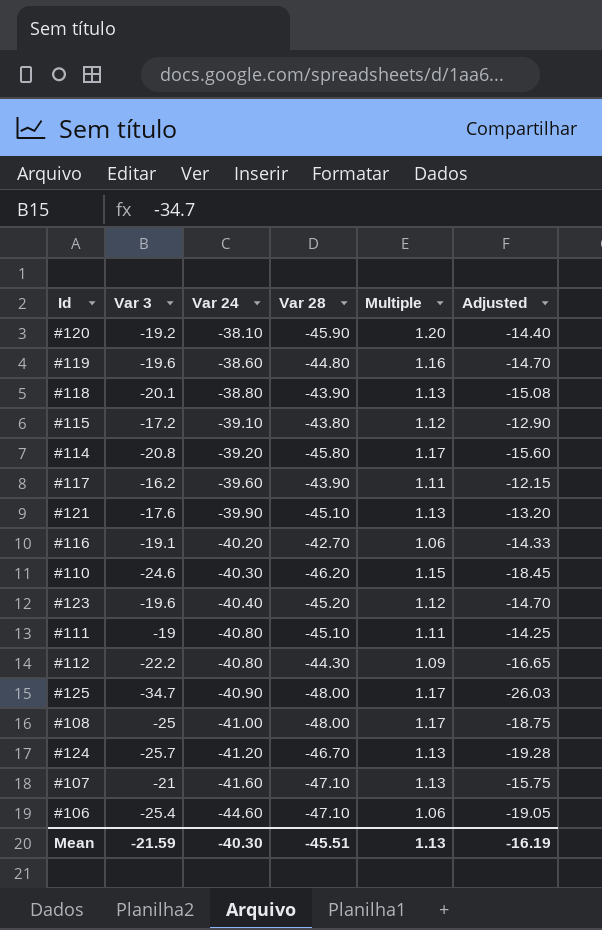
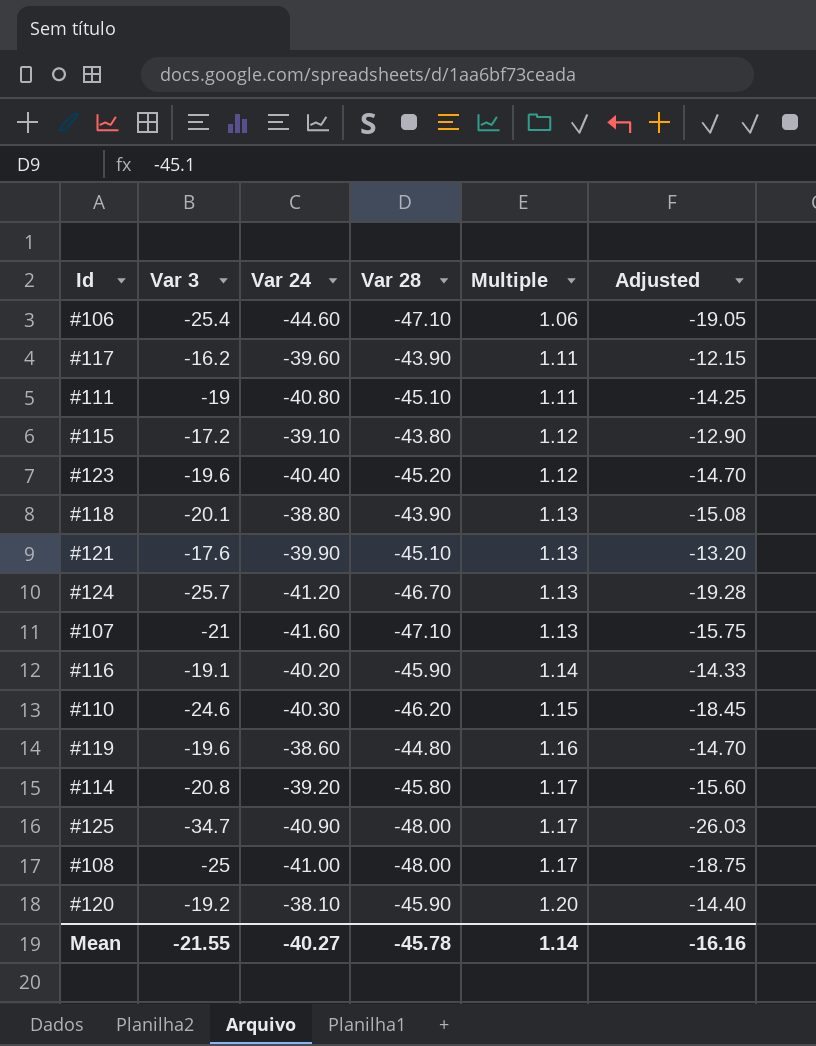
row order: Var 24 descending -> Multiple ascending
row #112: -22.2 | -40.80 | -44.30 | 1.09 | -16.65 -> none
#116 | Var 28: -42.70 -> -45.90
#116 | Multiple: 1.06 -> 1.14
Mean | Var 3: -21.59 -> -21.55
Mean | Var 24: -40.30 -> -40.27
Mean | Var 28: -45.51 -> -45.78
Mean | Multiple: 1.13 -> 1.14
Mean | Adjusted: -16.19 -> -16.16

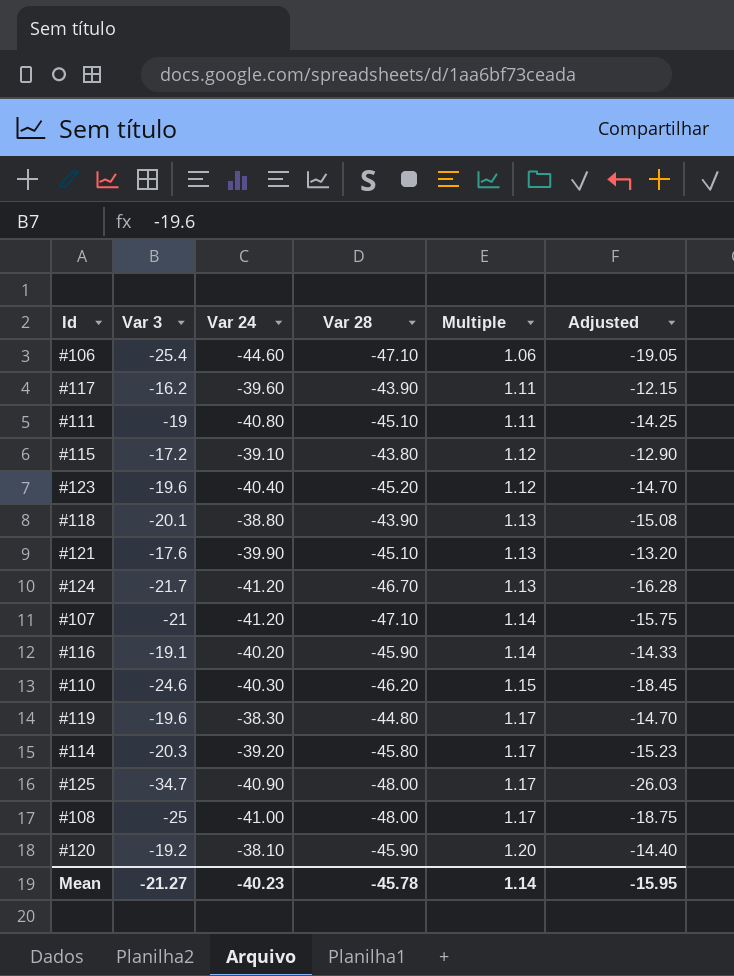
#124 | Var 3: -25.7 -> -21.7
#124 | Adjusted: -19.28 -> -16.28
#107 | Var 24: -41.60 -> -41.20
#107 | Multiple: 1.13 -> 1.14
#119 | Var 24: -38.60 -> -38.30
#119 | Multiple: 1.16 -> 1.17
#114 | Var 3: -20.8 -> -20.3
#114 | Adjusted: -15.60 -> -15.23
Mean | Var 3: -21.55 -> -21.27
Mean | Var 24: -40.27 -> -40.23
Mean | Adjusted: -16.16 -> -15.95

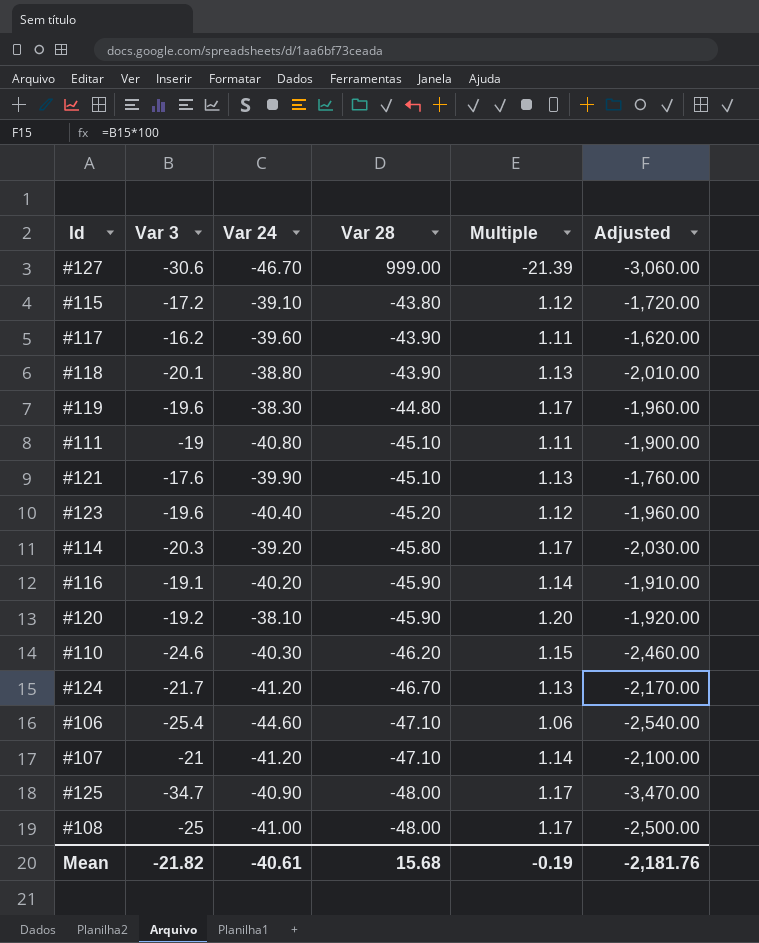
row order: Multiple ascending -> Var 28 descending
column Adjusted | formula: [Var 3] * 0.75 -> [Var 3] * 100
row #127: none -> -30.6 | -46.70 | 999.00 | -21.39 | -3,060.00
Mean | Var 3: -21.27 -> -21.82
Mean | Var 24: -40.23 -> -40.61
Mean | Var 28: -45.78 -> 15.68
Mean | Multiple: 1.14 -> -0.19
Mean | Adjusted: -15.95 -> -2,181.76

